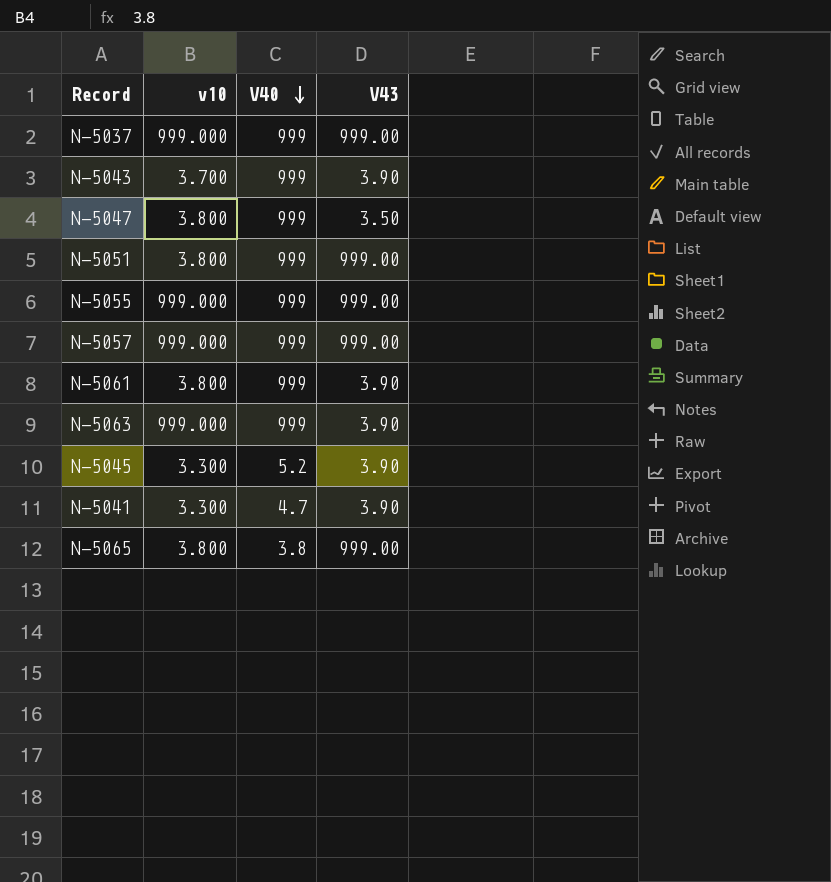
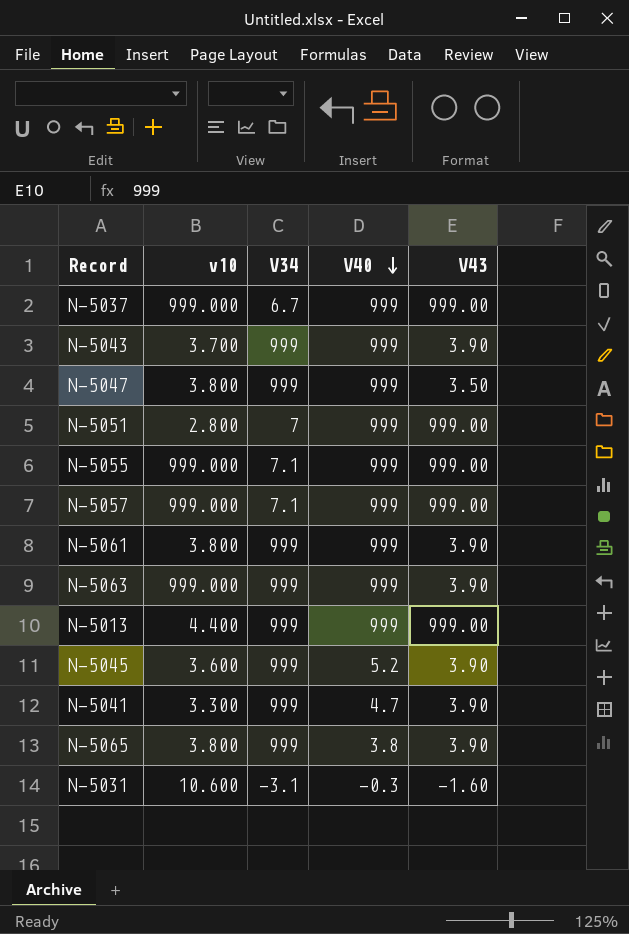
column V34 | position: none -> 3
N-5051 | v10: 3.800 -> 2.800
row N-5013: none -> 4.400 | 999 | 999 | 999.00
N-5045 | v10: 3.300 -> 3.600
N-5065 | V43: 999.00 -> 3.90
row N-5031: none -> 10.600 | -3.1 | -0.3 | -1.60

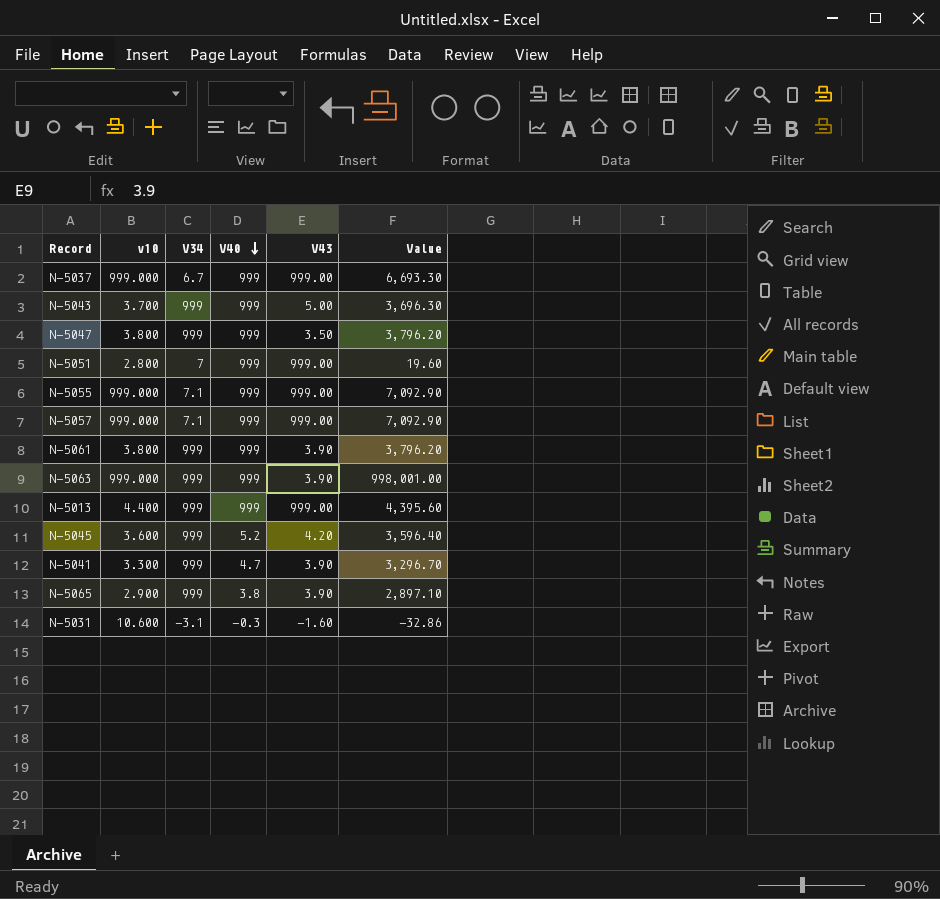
column Value | formula: none -> [v10] * [V34]
N-5043 | V43: 3.90 -> 5.00
N-5045 | V43: 3.90 -> 4.20
N-5065 | v10: 3.800 -> 2.900

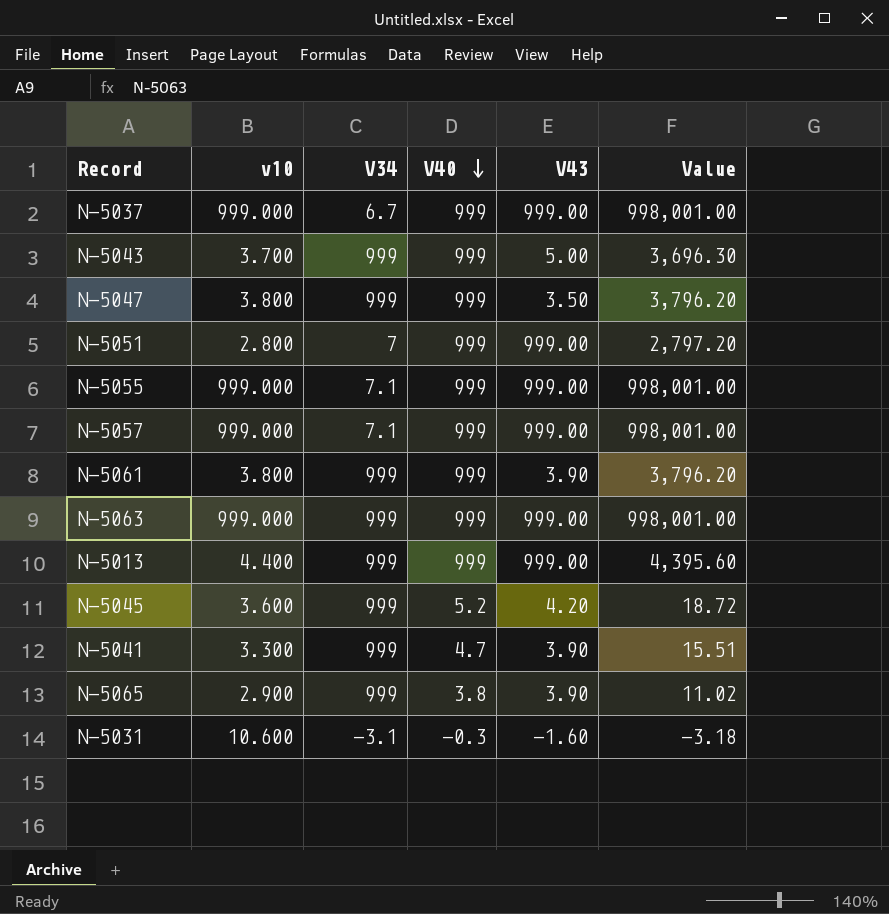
column Value | formula: [v10] * [V34] -> [v10] * [V40]
N-5063 | V43: 3.90 -> 999.00

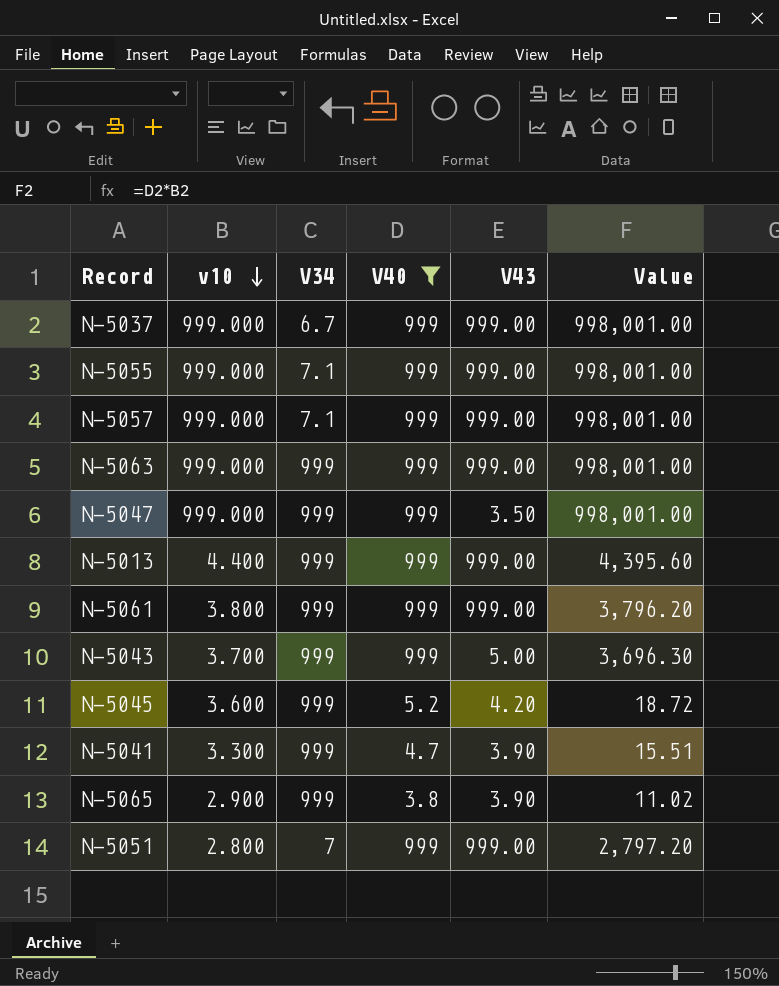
filter: none -> V40 != -0.3
row order: V40 descending -> v10 descending
N-5047 | v10: 3.800 -> 999.000
N-5047 | Value: 3,796.20 -> 998,001.00
N-5061 | V43: 3.90 -> 999.00

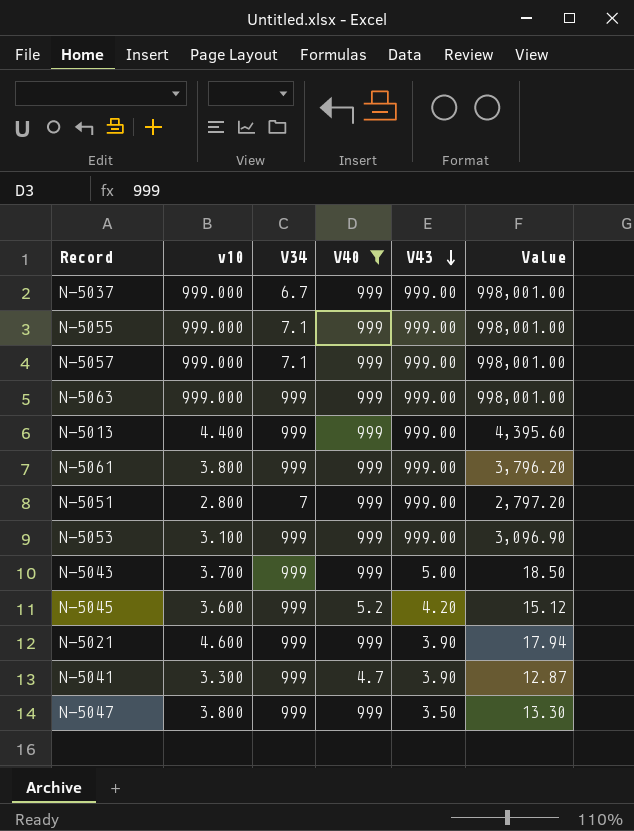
row order: v10 descending -> V43 descending
column Value | formula: [v10] * [V40] -> [v10] * [V43]
row N-5065: 2.900 | 999 | 3.8 | 3.90 | 11.02 -> none
row N-5053: none -> 3.100 | 999 | 999 | 999.00 | 3,096.90
row N-5021: none -> 4.600 | 999 | 999 | 3.90 | 17.94
N-5047 | v10: 999.000 -> 3.800

